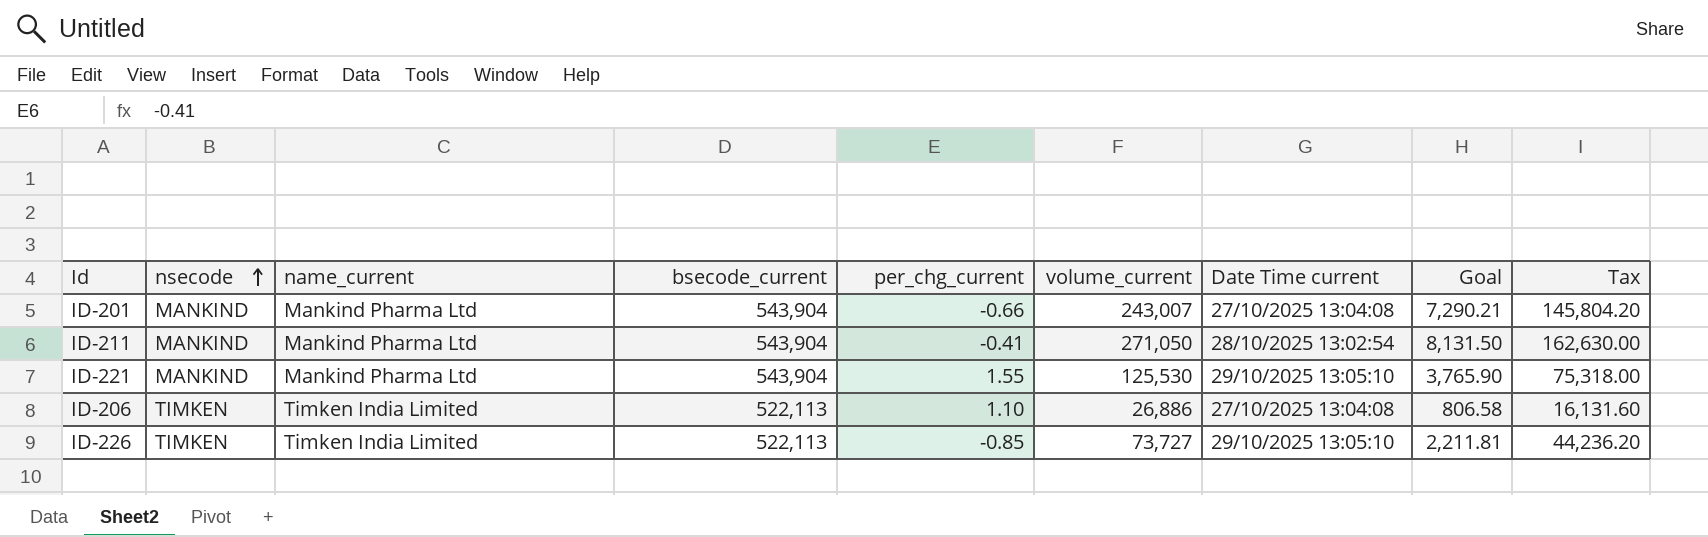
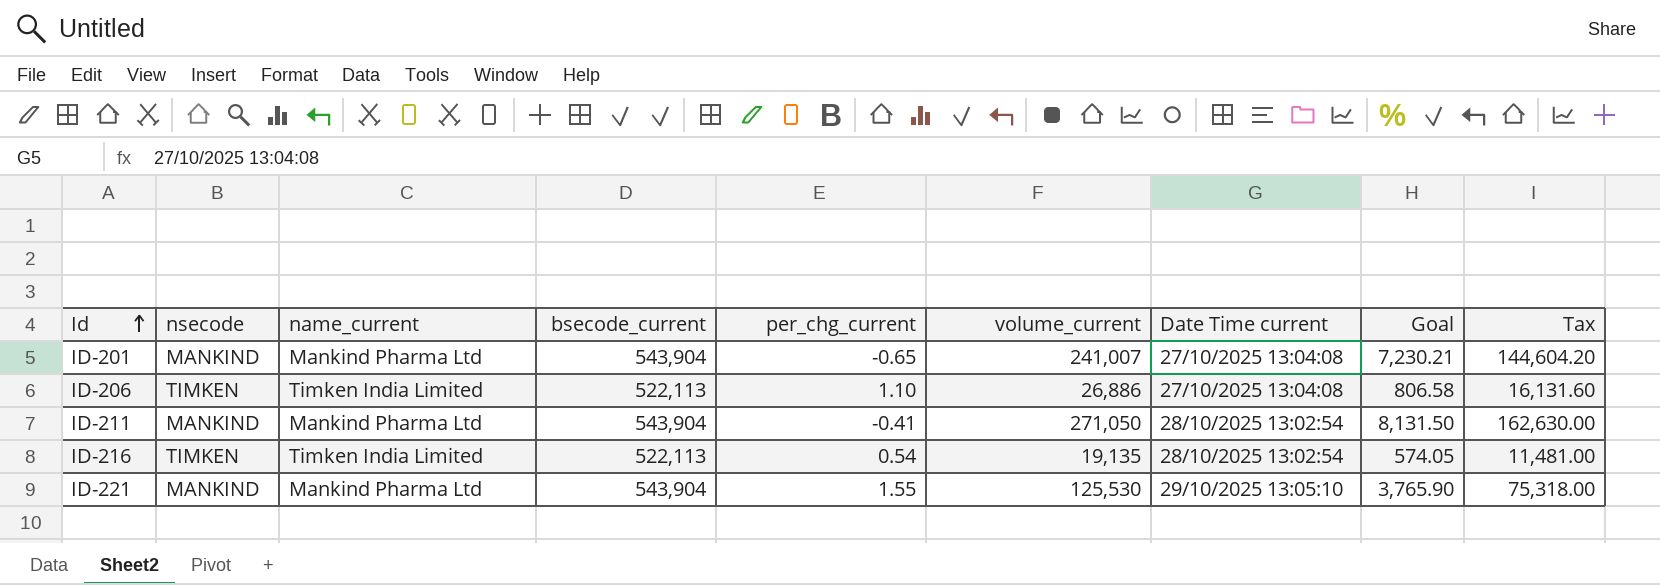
row order: nsecode ascending -> Id ascending
row ID-226: TIMKEN | Timken India Limited | 522,113 | -0.85 | 73,727 | 29/10/2025 13:05:10 | 2,211.81 | 44,236.20 -> none
ID-201 | per_chg_current: -0.66 -> -0.65
ID-201 | volume_current: 243,007 -> 241,007
ID-201 | Goal: 7,290.21 -> 7,230.21
ID-201 | Tax: 145,804.20 -> 144,604.20
row ID-216: none -> TIMKEN | Timken India Limited | 522,113 | 0.54 | 19,135 | 28/10/2025 13:02:54 | 574.05 | 11,481.00

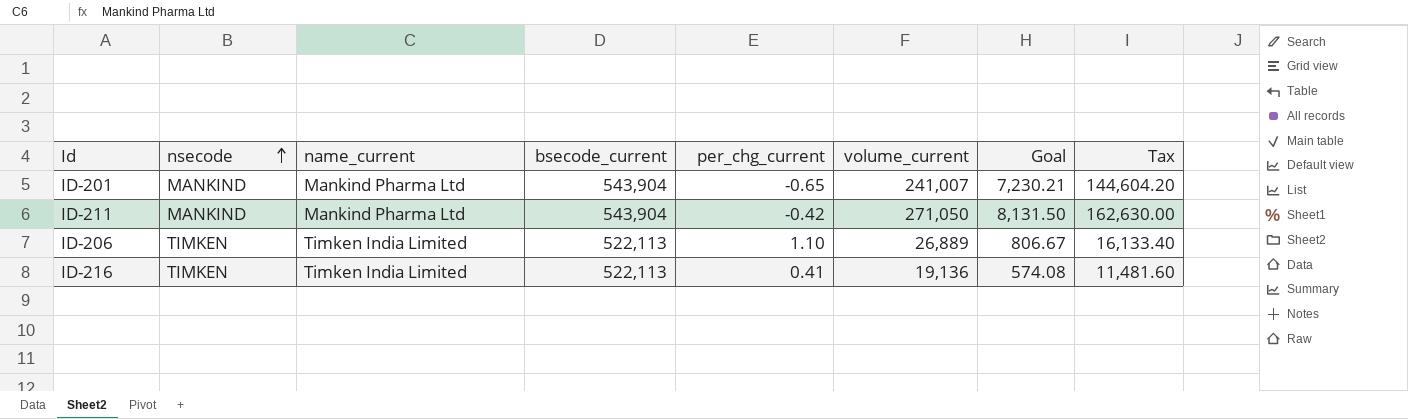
row order: Id ascending -> nsecode ascending
column Date Time current | position: 7 -> none
row ID-221: MANKIND | Mankind Pharma Ltd | 543,904 | 1.55 | 125,530 | 29/10/2025 13:05:10 | 3,765.90 | 75,318.00 -> none
ID-211 | per_chg_current: -0.41 -> -0.42
ID-206 | volume_current: 26,886 -> 26,889
ID-206 | Goal: 806.58 -> 806.67
ID-206 | Tax: 16,131.60 -> 16,133.40
ID-216 | per_chg_current: 0.54 -> 0.41
ID-216 | volume_current: 19,135 -> 19,136
ID-216 | Goal: 574.05 -> 574.08
ID-216 | Tax: 11,481.00 -> 11,481.60

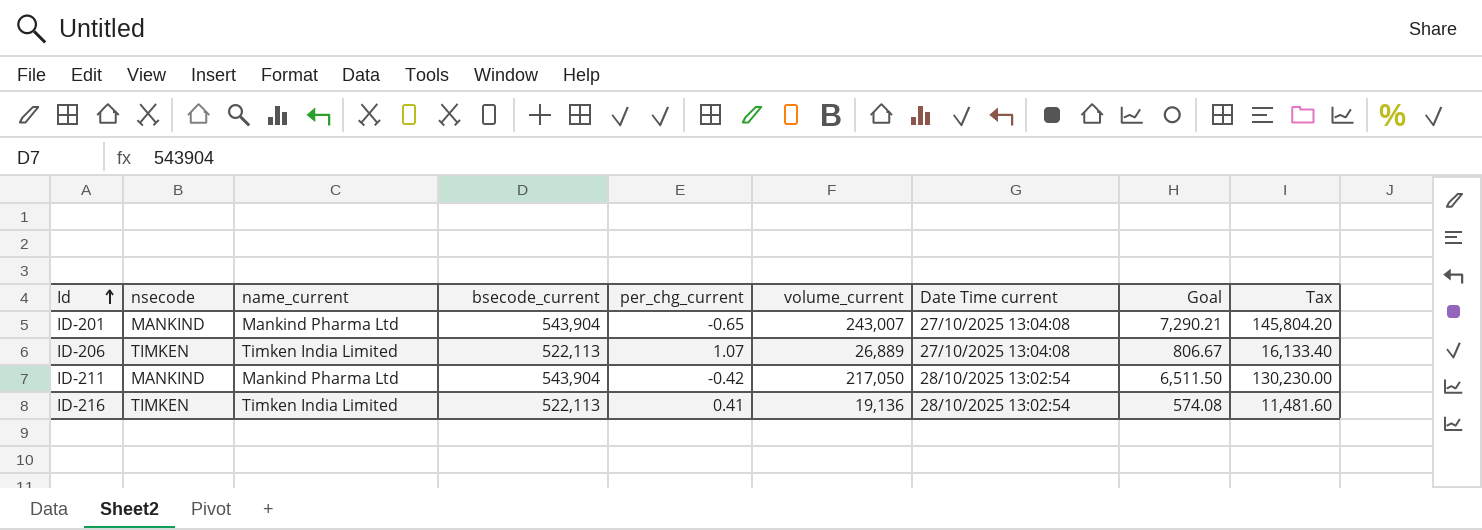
row order: nsecode ascending -> Id ascending
column Date Time current | position: none -> 7
ID-201 | volume_current: 241,007 -> 243,007
ID-201 | Goal: 7,230.21 -> 7,290.21
ID-201 | Tax: 144,604.20 -> 145,804.20
ID-206 | per_chg_current: 1.10 -> 1.07
ID-211 | volume_current: 271,050 -> 217,050
ID-211 | Goal: 8,131.50 -> 6,511.50
ID-211 | Tax: 162,630.00 -> 130,230.00

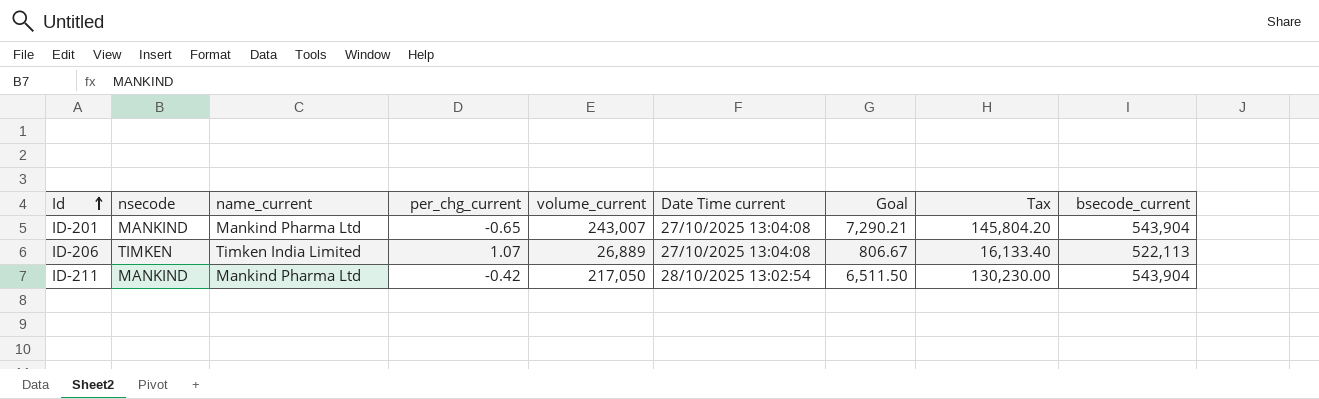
column bsecode_current | position: 4 -> 9
row ID-216: TIMKEN | Timken India Limited | 522,113 | 0.41 | 19,136 | 28/10/2025 13:02:54 | 574.08 | 11,481.60 -> none

